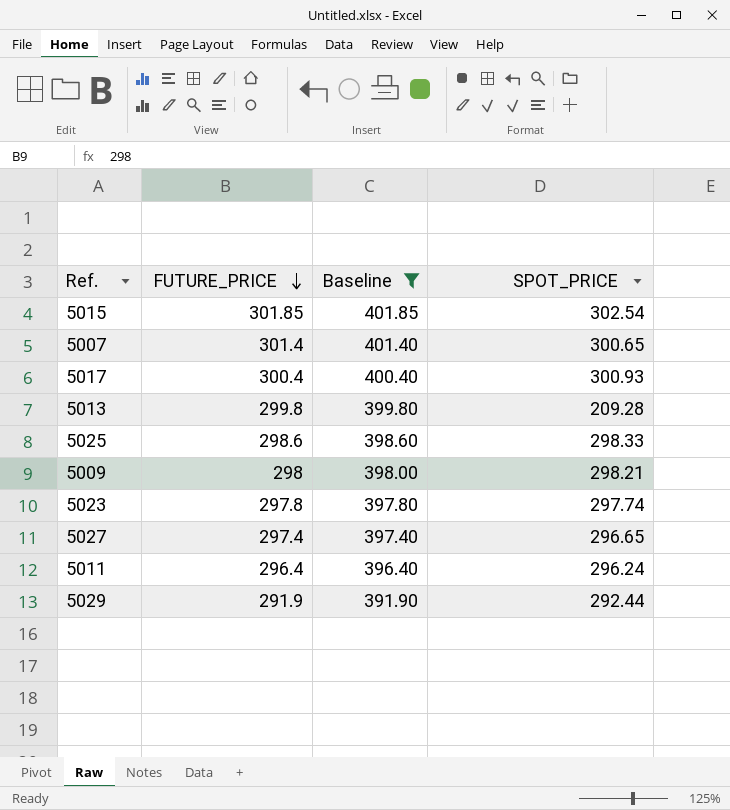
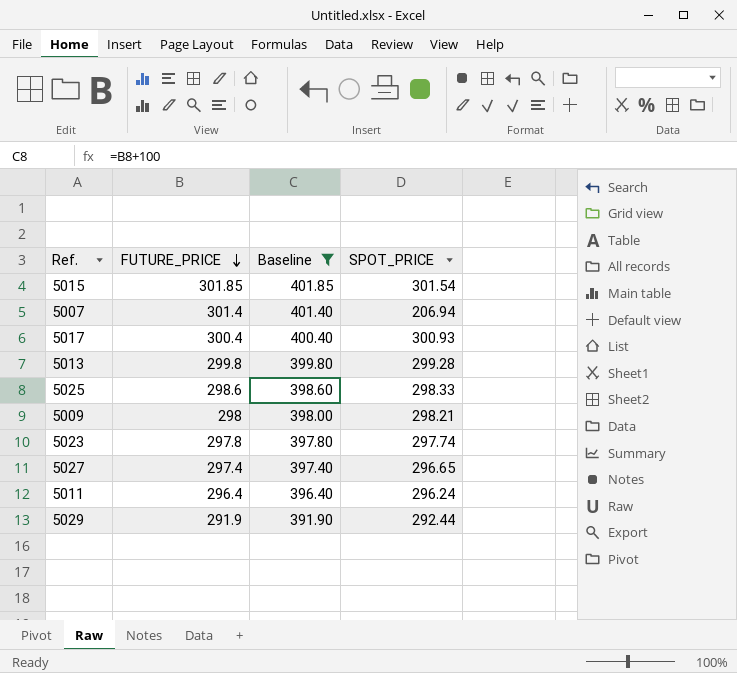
5015 | SPOT_PRICE: 302.54 -> 301.54
5007 | SPOT_PRICE: 300.65 -> 206.94
5013 | SPOT_PRICE: 209.28 -> 299.28

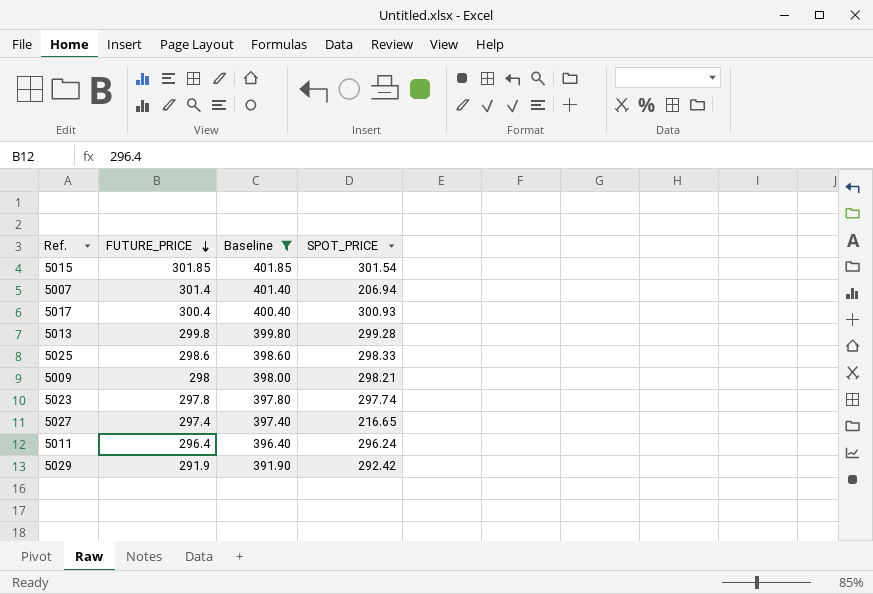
5027 | SPOT_PRICE: 296.65 -> 216.65
5029 | SPOT_PRICE: 292.44 -> 292.42

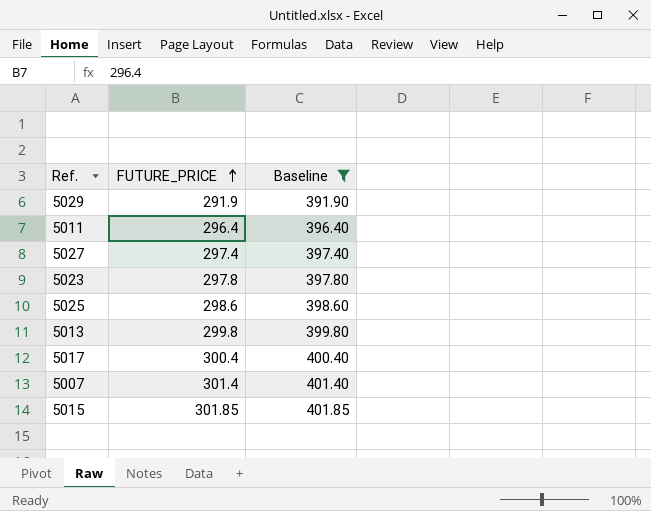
row order: FUTURE_PRICE descending -> FUTURE_PRICE ascending
column SPOT_PRICE | position: 4 -> none
row 5009: 298 | 398.00 | 298.21 -> none

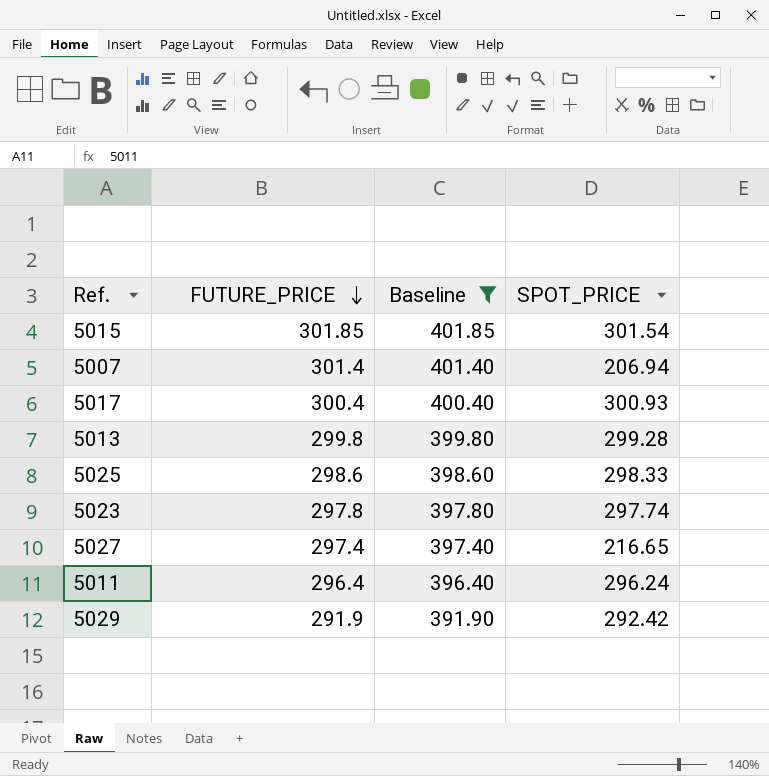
row order: FUTURE_PRICE ascending -> FUTURE_PRICE descending
column SPOT_PRICE | position: none -> 4

